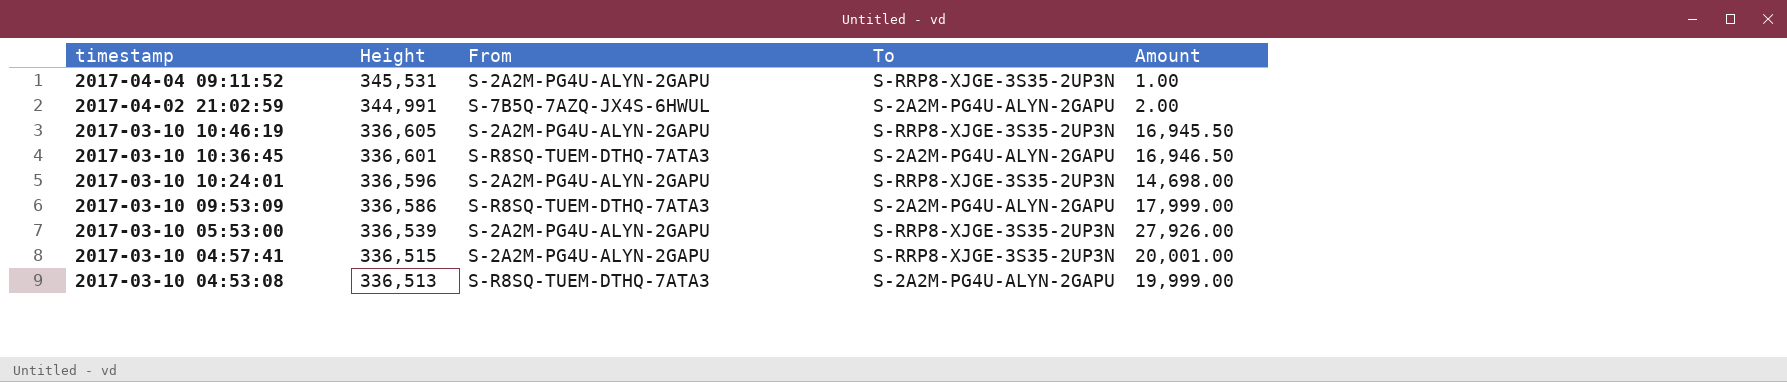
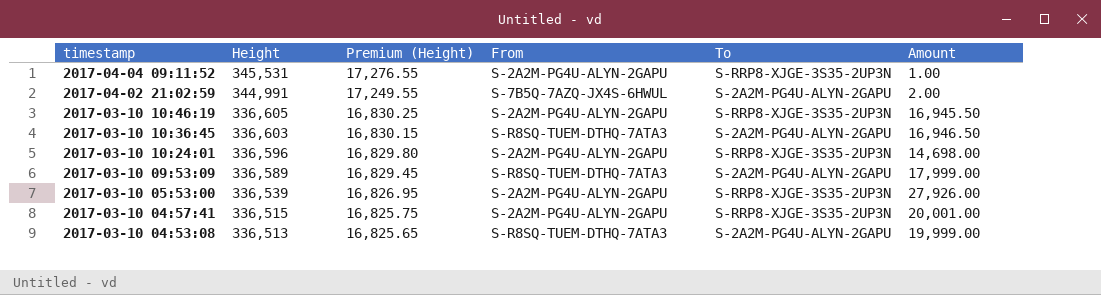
column Premium (Height) | formula: none -> [Height] * 0.05
2017-03-10 10:36:45 | Height: 336,601 -> 336,603
2017-03-10 09:53:09 | Height: 336,586 -> 336,589

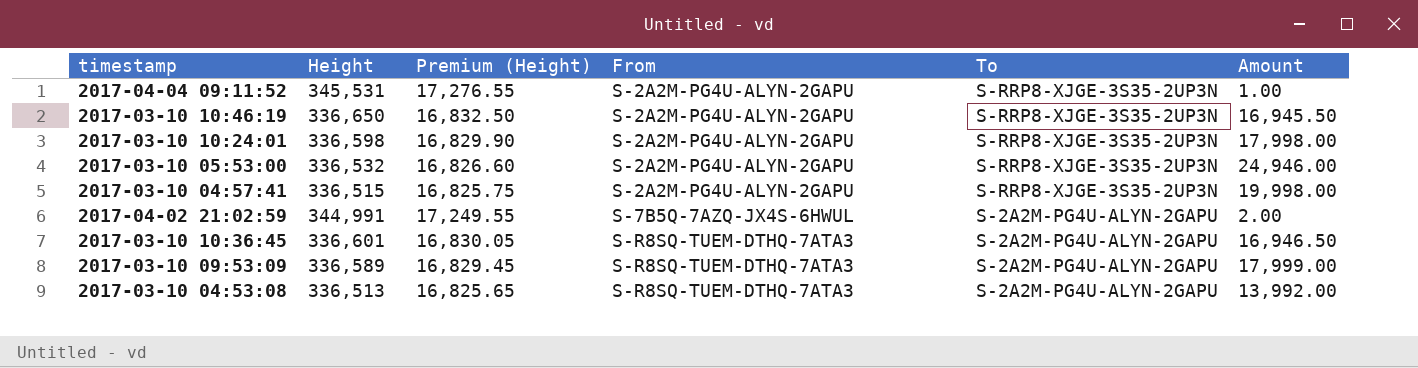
row order: timestamp descending -> From ascending
2017-03-10 10:46:19 | Height: 336,605 -> 336,650
2017-03-10 10:46:19 | Premium (Height): 16,830.25 -> 16,832.50
2017-03-10 10:24:01 | Height: 336,596 -> 336,598
2017-03-10 10:24:01 | Premium (Height): 16,829.80 -> 16,829.90
2017-03-10 10:24:01 | Amount: 14,698.00 -> 17,998.00
2017-03-10 05:53:00 | Height: 336,539 -> 336,532
2017-03-10 05:53:00 | Premium (Height): 16,826.95 -> 16,826.60
2017-03-10 05:53:00 | Amount: 27,926.00 -> 24,946.00
2017-03-10 04:57:41 | Amount: 20,001.00 -> 19,998.00
2017-03-10 10:36:45 | Height: 336,603 -> 336,601
2017-03-10 10:36:45 | Premium (Height): 16,830.15 -> 16,830.05
2017-03-10 04:53:08 | Amount: 19,999.00 -> 13,992.00

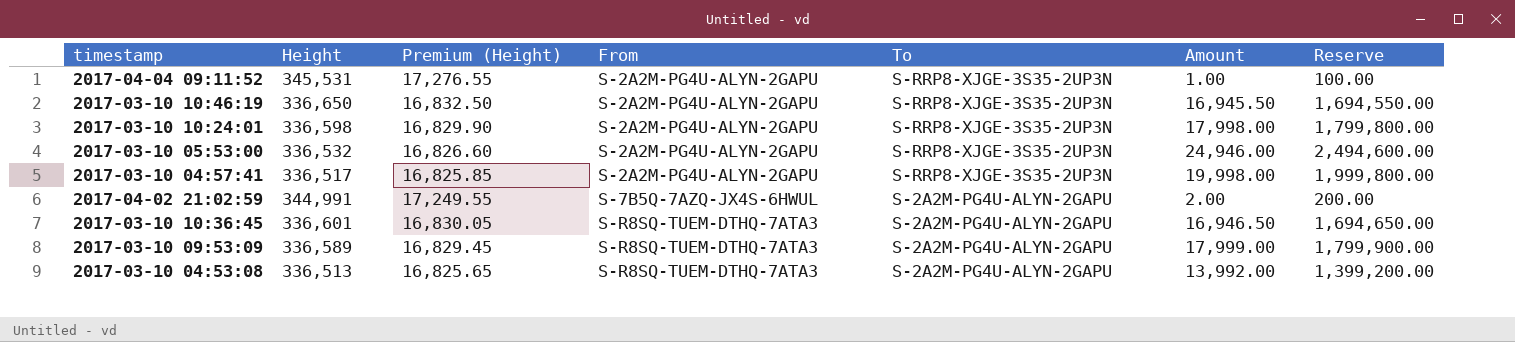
column Reserve | formula: none -> [Amount] * 100
2017-03-10 04:57:41 | Height: 336,515 -> 336,517
2017-03-10 04:57:41 | Premium (Height): 16,825.75 -> 16,825.85

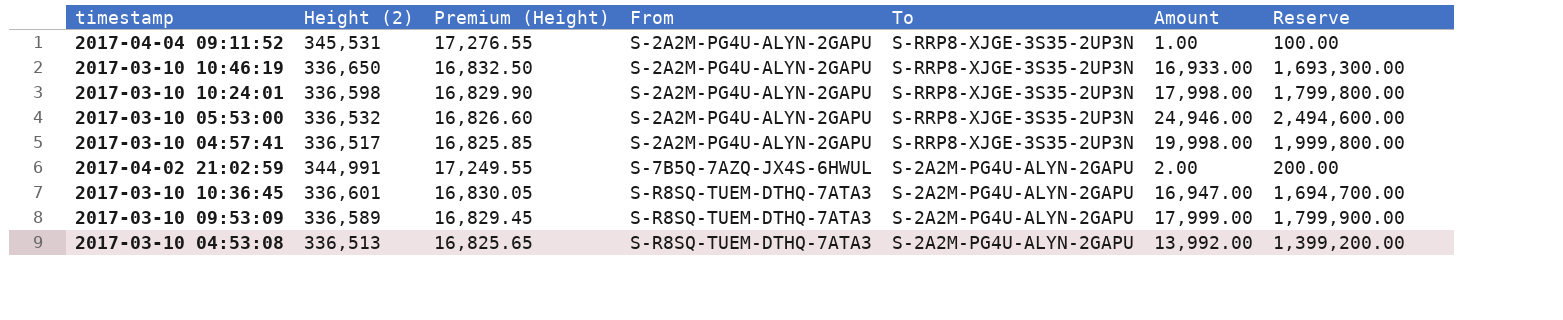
column name: Height -> Height (2)
2017-03-10 10:46:19 | Amount: 16,945.50 -> 16,933.00
2017-03-10 10:46:19 | Reserve: 1,694,550.00 -> 1,693,300.00
2017-03-10 10:36:45 | Amount: 16,946.50 -> 16,947.00
2017-03-10 10:36:45 | Reserve: 1,694,650.00 -> 1,694,700.00

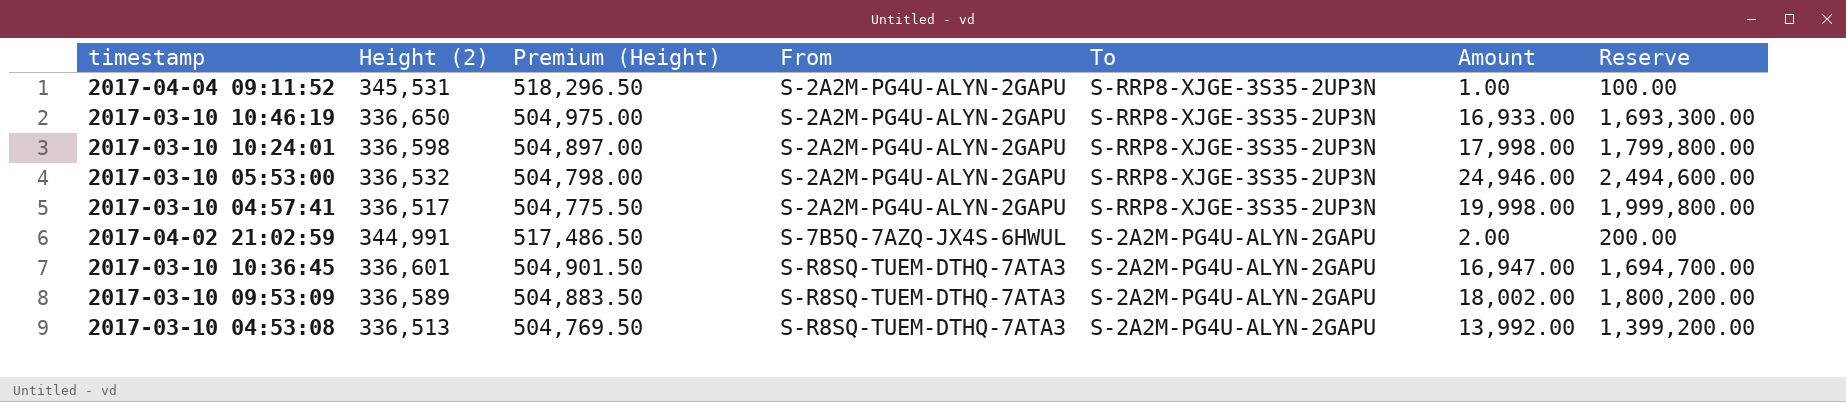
column Premium (Height) | formula: [Height (2)] * 0.05 -> [Height (2)] * 1.5
2017-03-10 09:53:09 | Amount: 17,999.00 -> 18,002.00
2017-03-10 09:53:09 | Reserve: 1,799,900.00 -> 1,800,200.00

